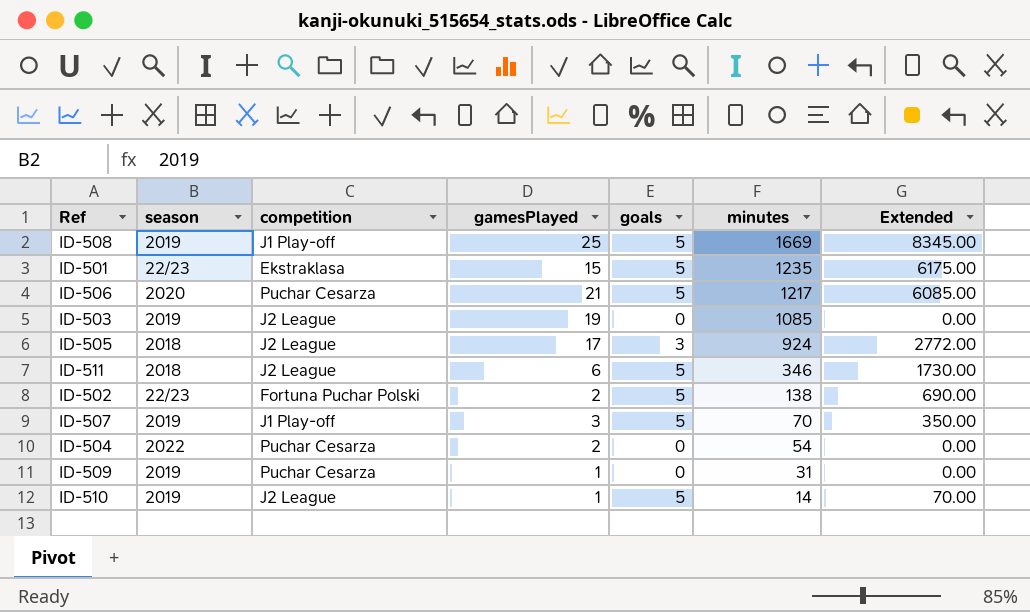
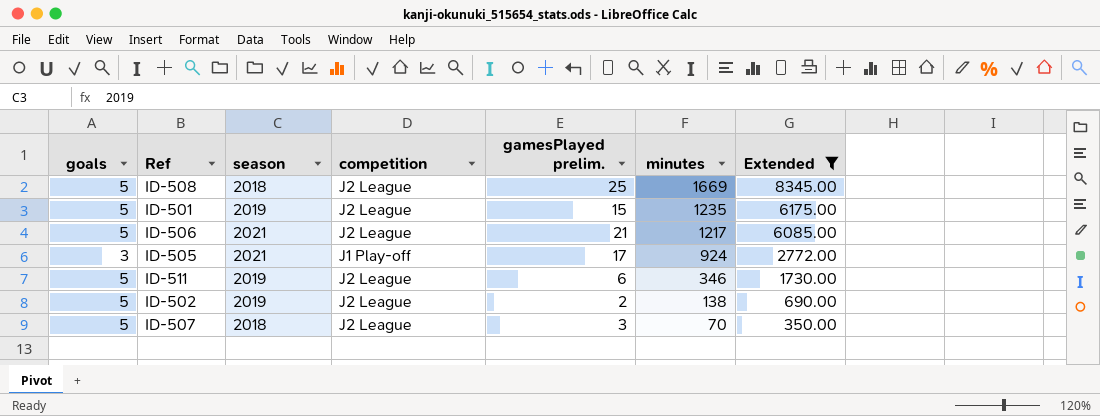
filter: none -> Extended >= 350.00
column goals | position: 5 -> 1
column name: gamesPlayed -> gamesPlayed prelim.
ID-508 | season: 2019 -> 2018
ID-508 | competition: J1 Play-off -> J2 League
ID-501 | season: 22/23 -> 2019
ID-501 | competition: Ekstraklasa -> J2 League
ID-506 | season: 2020 -> 2021
ID-506 | competition: Puchar Cesarza -> J2 League
ID-505 | season: 2018 -> 2021
ID-505 | competition: J2 League -> J1 Play-off
ID-511 | season: 2018 -> 2019
ID-502 | season: 22/23 -> 2019
ID-502 | competition: Fortuna Puchar Polski -> J2 League
ID-507 | season: 2019 -> 2018
ID-507 | competition: J1 Play-off -> J2 League

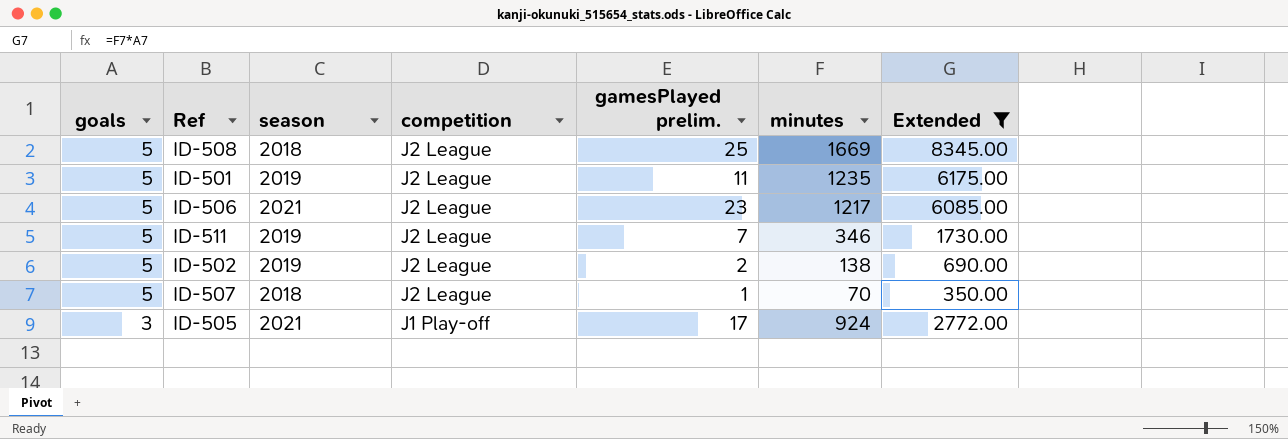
row order: minutes descending -> goals descending
ID-501 | gamesPlayed prelim.: 15 -> 11
ID-506 | gamesPlayed prelim.: 21 -> 23
ID-511 | gamesPlayed prelim.: 6 -> 7
ID-507 | gamesPlayed prelim.: 3 -> 1

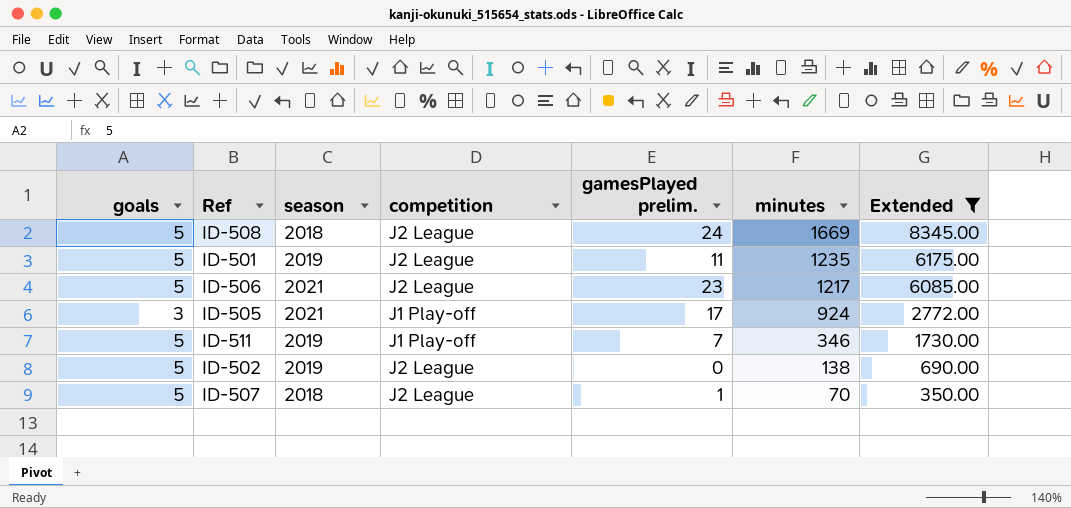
row order: goals descending -> minutes descending
ID-508 | gamesPlayed prelim.: 25 -> 24
ID-511 | competition: J2 League -> J1 Play-off
ID-502 | gamesPlayed prelim.: 2 -> 0

